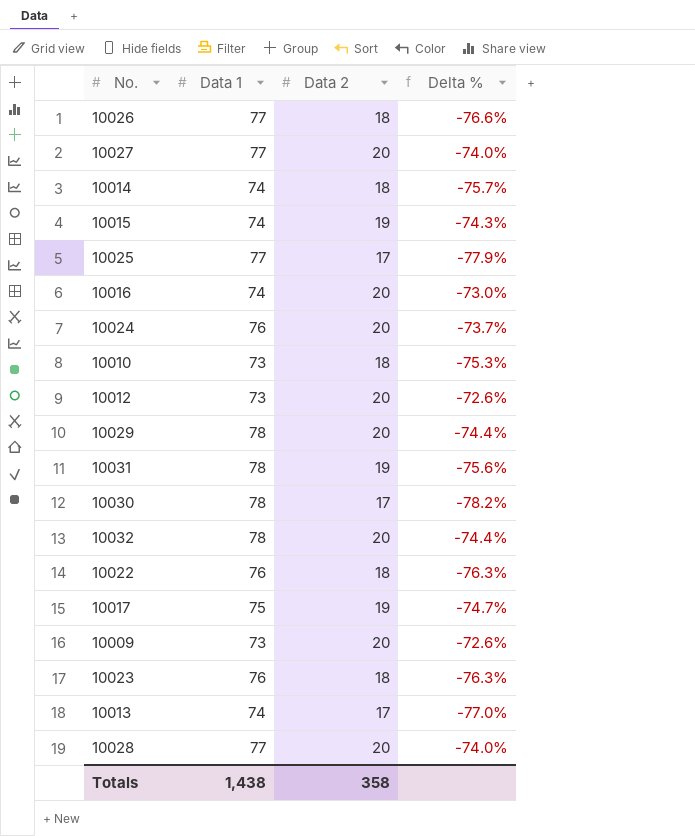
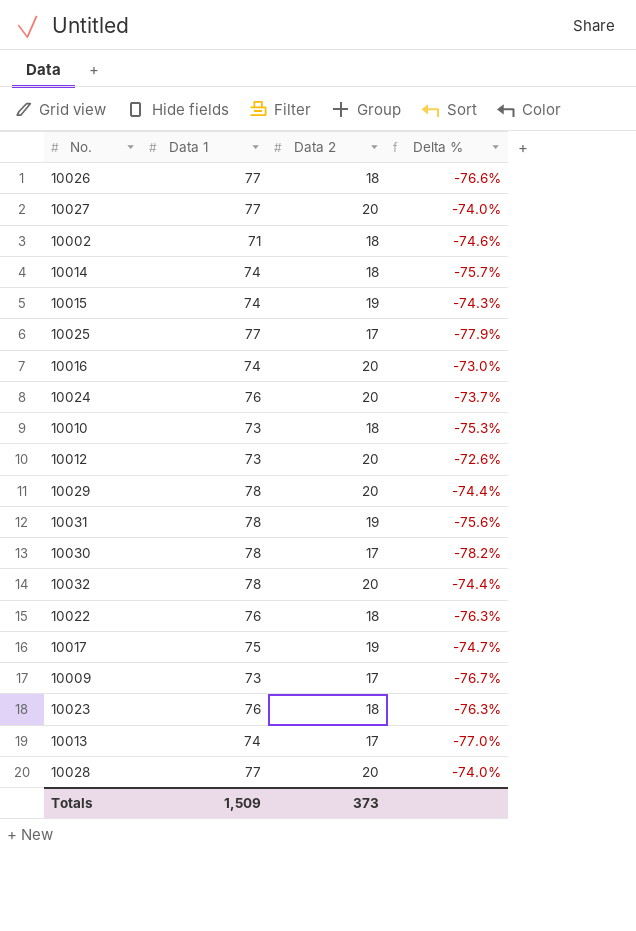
row 10002: none -> 71 | 18 | -74.6%
10009 | Data 2: 20 -> 17
10009 | Delta %: -72.6% -> -76.7%
Totals | Data 1: 1,438 -> 1,509
Totals | Data 2: 358 -> 373

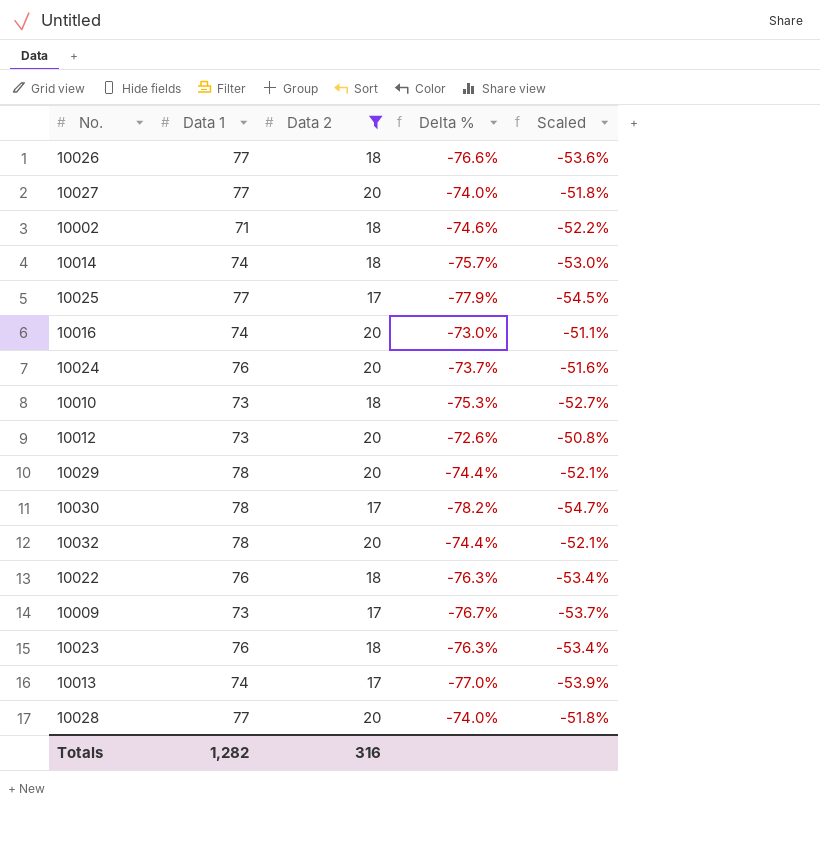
filter: none -> Data 2 != 19
column Scaled | formula: none -> [Delta %] * 0.7
Totals | Data 1: 1,509 -> 1,282
Totals | Data 2: 373 -> 316

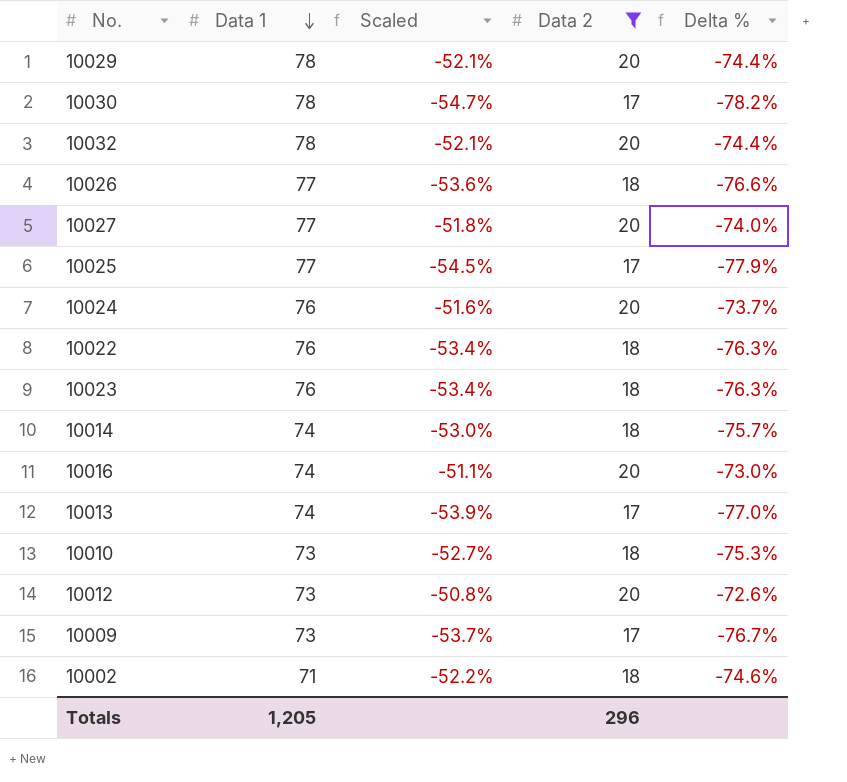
row order: none -> Data 1 descending
column Scaled | position: 5 -> 3
row 10028: 77 | 20 | -74.0% | -51.8% -> none
Totals | Data 1: 1,282 -> 1,205
Totals | Data 2: 316 -> 296

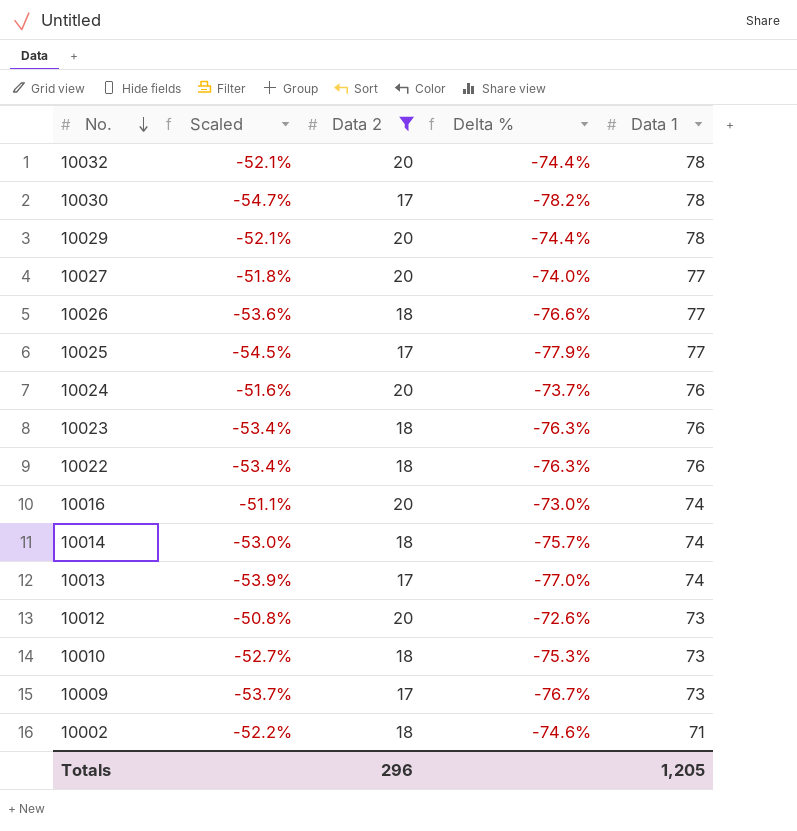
row order: Data 1 descending -> No. descending
column Data 1 | position: 2 -> 5

